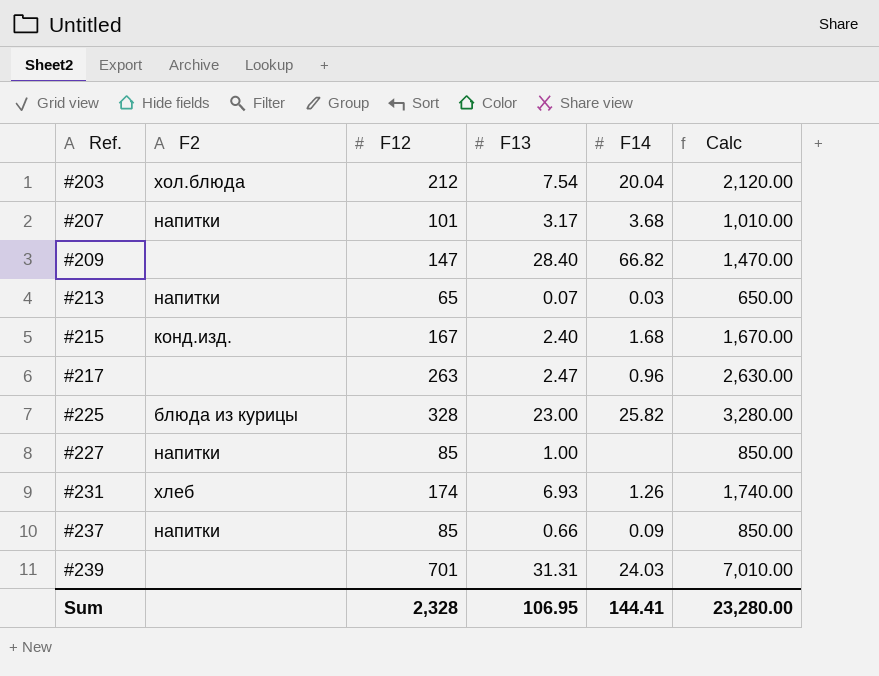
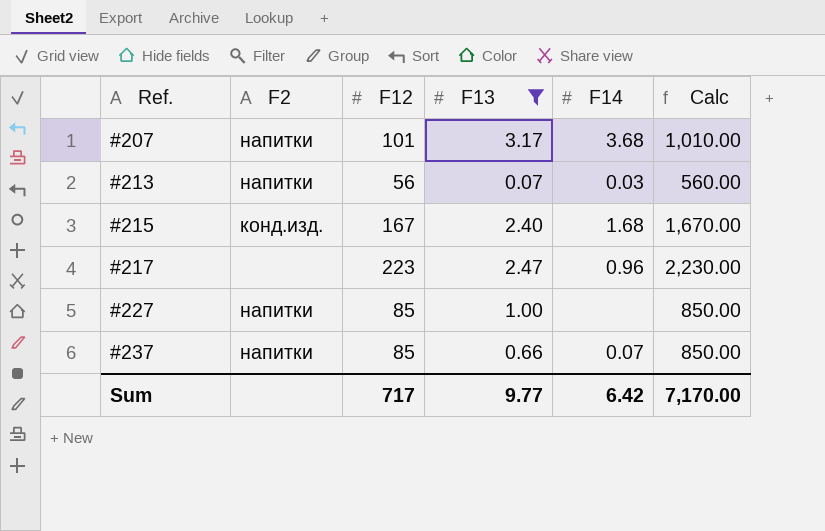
filter: none -> F13 <= 3.17
#213 | F12: 65 -> 56
#213 | Calc: 650.00 -> 560.00
#217 | F12: 263 -> 223
#217 | Calc: 2,630.00 -> 2,230.00
#237 | F14: 0.09 -> 0.07
Sum | F12: 2,328 -> 717
Sum | F13: 106.95 -> 9.77
Sum | F14: 144.41 -> 6.42
Sum | Calc: 23,280.00 -> 7,170.00

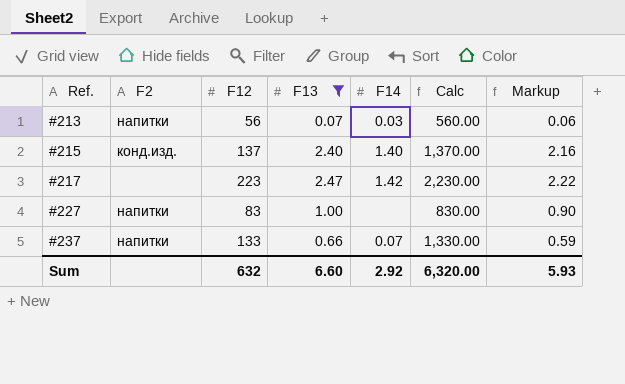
column Markup | formula: none -> [F13] * 0.9
row #207: напитки | 101 | 3.17 | 3.68 | 1,010.00 -> none
#215 | F12: 167 -> 137
#215 | F14: 1.68 -> 1.40
#215 | Calc: 1,670.00 -> 1,370.00
#217 | F14: 0.96 -> 1.42
#227 | F12: 85 -> 83
#227 | Calc: 850.00 -> 830.00
#237 | F12: 85 -> 133
#237 | Calc: 850.00 -> 1,330.00
Sum | F12: 717 -> 632
Sum | F13: 9.77 -> 6.60
Sum | F14: 6.42 -> 2.92
Sum | Calc: 7,170.00 -> 6,320.00

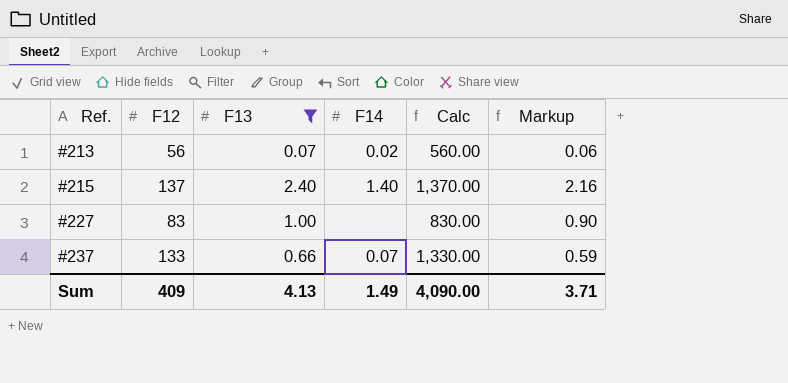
column F2 | position: 2 -> none
row #217: none | 223 | 2.47 | 1.42 | 2,230.00 | 2.22 -> none
#213 | F14: 0.03 -> 0.02
Sum | F12: 632 -> 409
Sum | F13: 6.60 -> 4.13
Sum | F14: 2.92 -> 1.49
Sum | Calc: 6,320.00 -> 4,090.00
Sum | Markup: 5.93 -> 3.71

